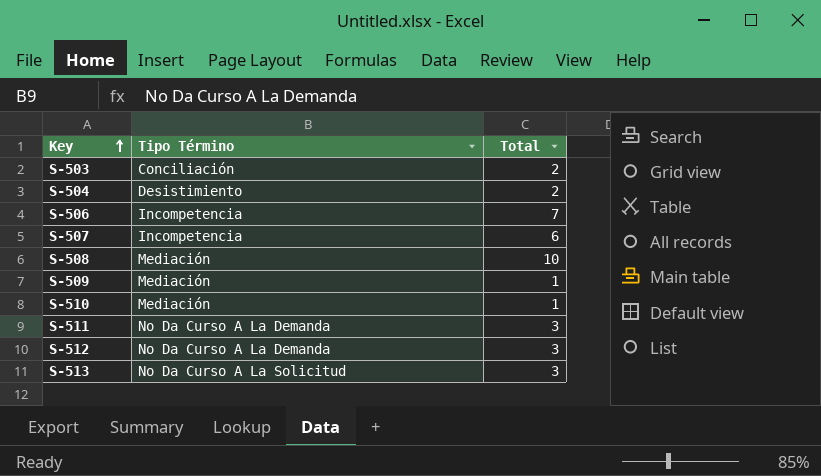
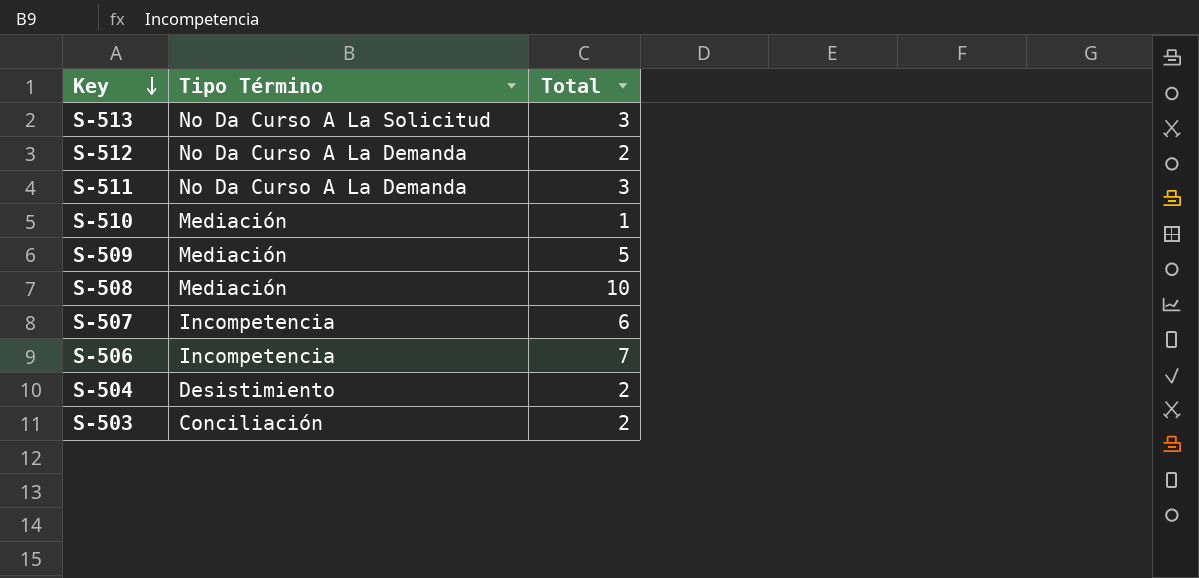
row order: Key ascending -> Key descending
S-512 | Total: 3 -> 2
S-509 | Total: 1 -> 5

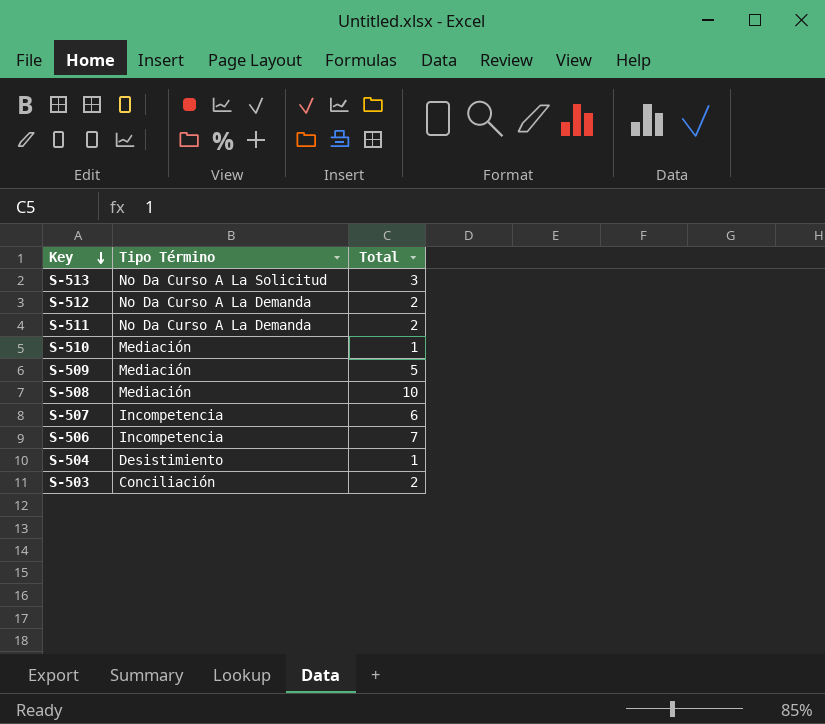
S-511 | Total: 3 -> 2
S-504 | Total: 2 -> 1

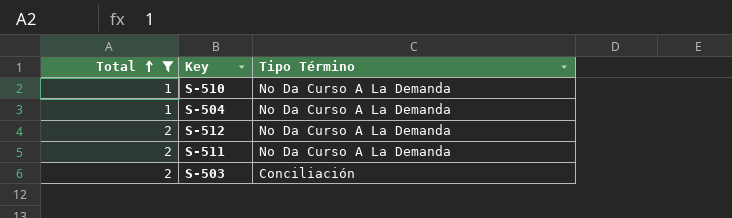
filter: none -> Total <= 2
row order: Key descending -> Total ascending
column Total | position: 3 -> 1
S-510 | Tipo Término: Mediación -> No Da Curso A La Demanda
S-504 | Tipo Término: Desistimiento -> No Da Curso A La Demanda

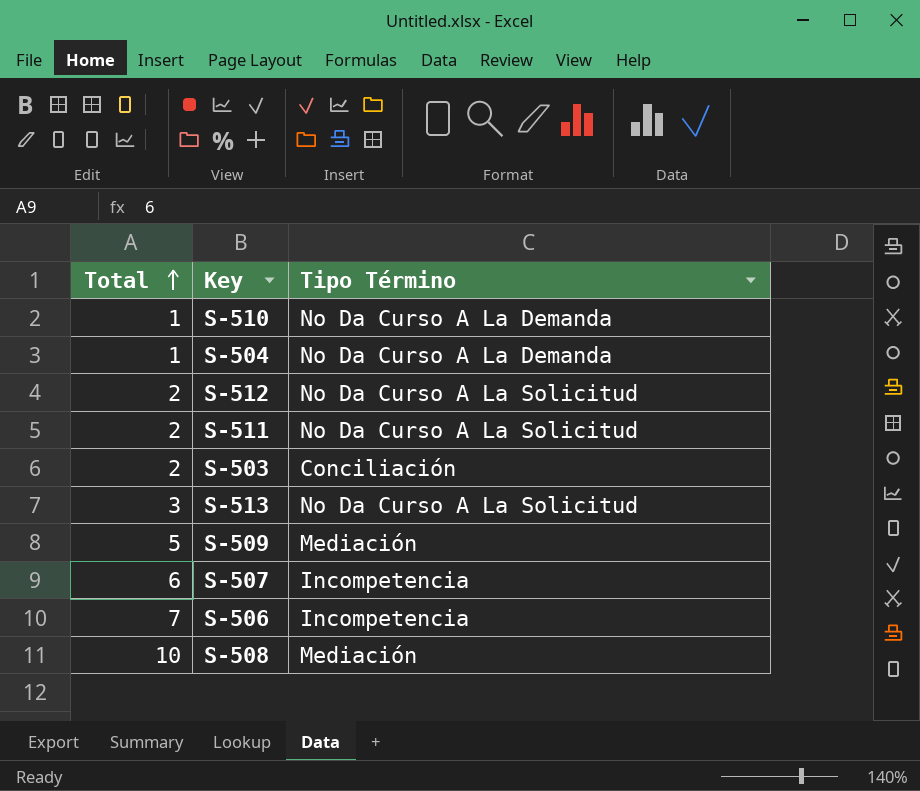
filter: Total <= 2 -> none
S-512 | Tipo Término: No Da Curso A La Demanda -> No Da Curso A La Solicitud
S-511 | Tipo Término: No Da Curso A La Demanda -> No Da Curso A La Solicitud

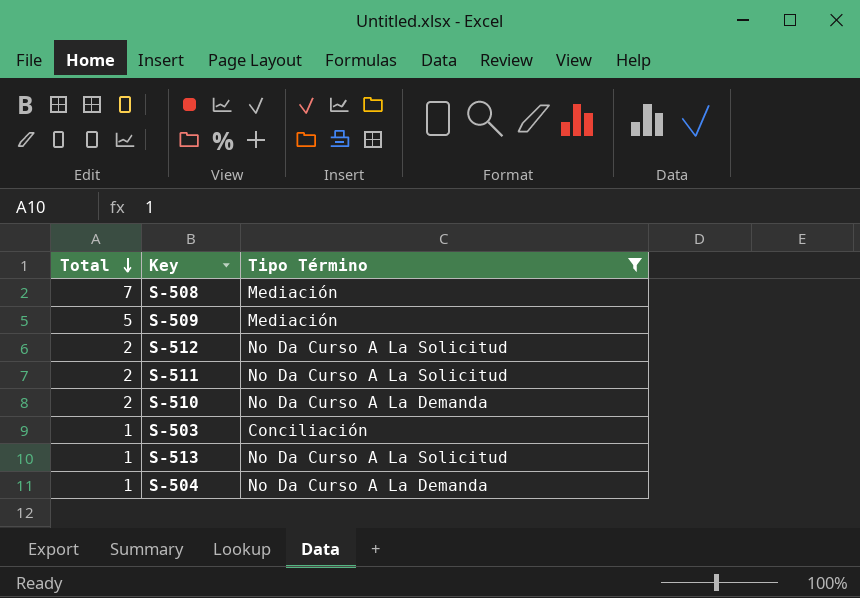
filter: none -> Tipo Término != Incompetencia
row order: Total ascending -> Total descending
S-508 | Total: 10 -> 7
S-510 | Total: 1 -> 2
S-503 | Total: 2 -> 1
S-513 | Total: 3 -> 1

